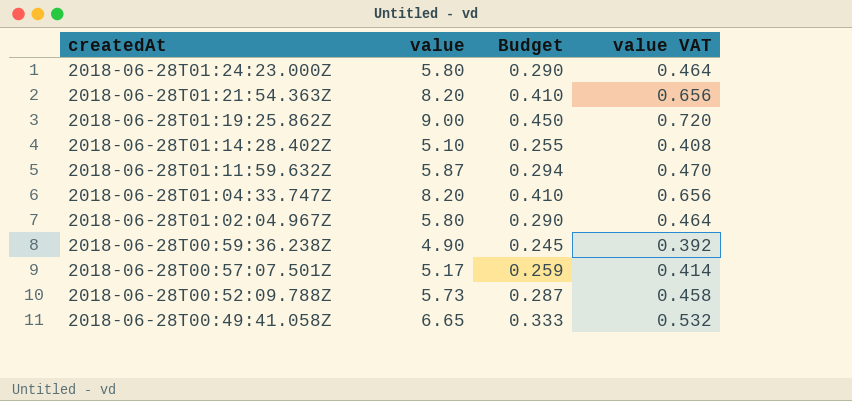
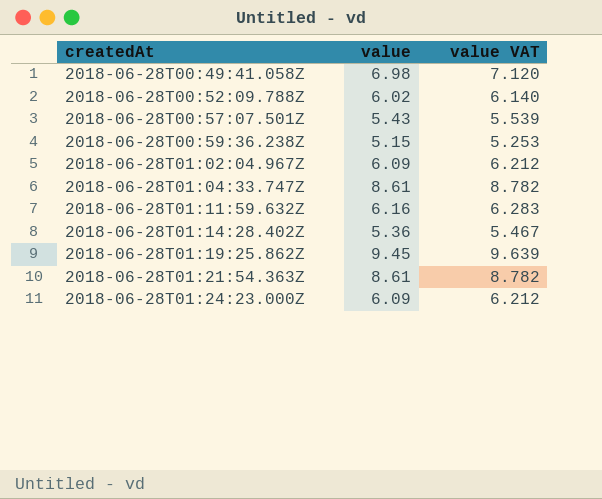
row order: createdAt descending -> createdAt ascending
column Budget | formula: [value] * 0.05 -> none
column value VAT | formula: [value] * 0.08 -> [value] * 1.02
2018-06-28T00:49:41.058Z | value: 6.65 -> 6.98
2018-06-28T00:52:09.788Z | value: 5.73 -> 6.02
2018-06-28T00:57:07.501Z | value: 5.17 -> 5.43
2018-06-28T00:59:36.238Z | value: 4.90 -> 5.15
2018-06-28T01:02:04.967Z | value: 5.80 -> 6.09
2018-06-28T01:04:33.747Z | value: 8.20 -> 8.61
2018-06-28T01:11:59.632Z | value: 5.87 -> 6.16
2018-06-28T01:14:28.402Z | value: 5.10 -> 5.36
2018-06-28T01:19:25.862Z | value: 9.00 -> 9.45
2018-06-28T01:21:54.363Z | value: 8.20 -> 8.61
2018-06-28T01:24:23.000Z | value: 5.80 -> 6.09

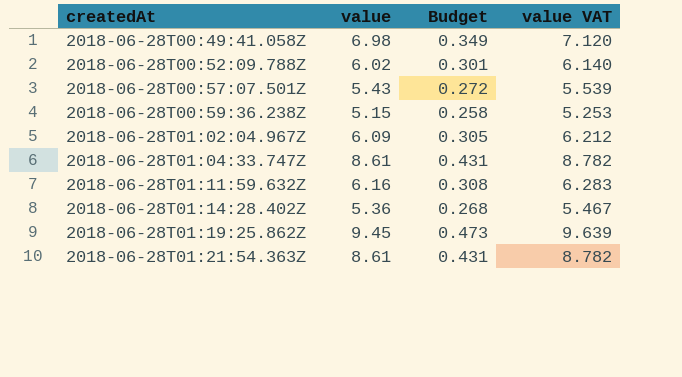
column Budget | formula: none -> [value] * 0.05
row 2018-06-28T01:24:23.000Z: 6.09 | 6.212 -> none

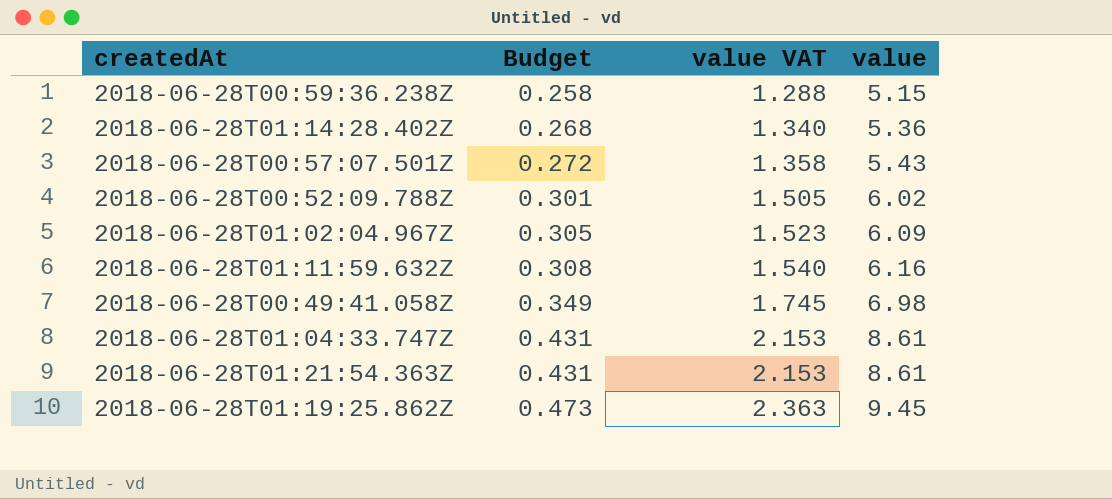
row order: createdAt ascending -> Budget ascending
column value VAT | formula: [value] * 1.02 -> [value] * 0.25
column value | position: 2 -> 4

